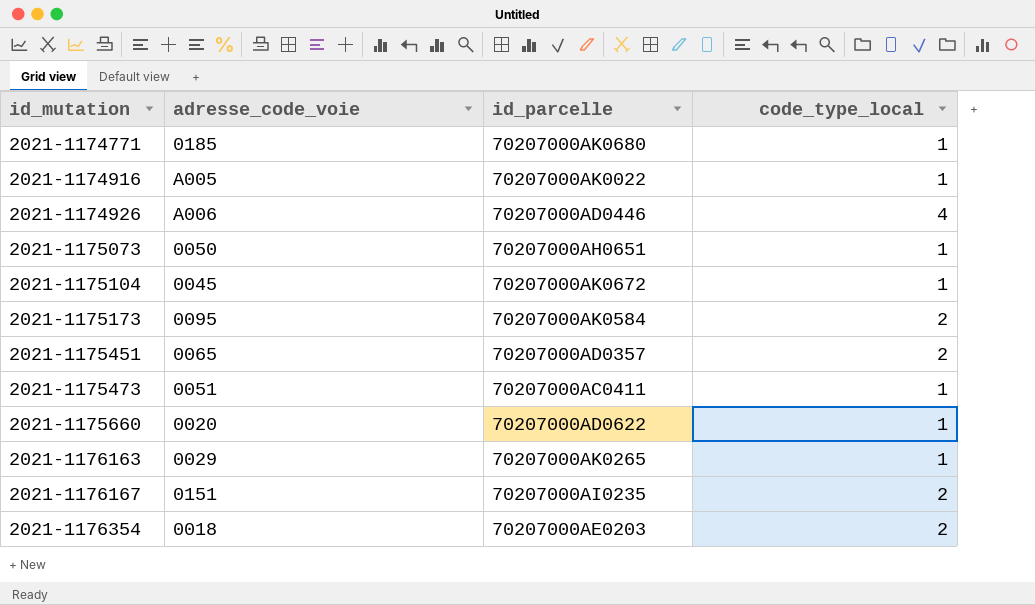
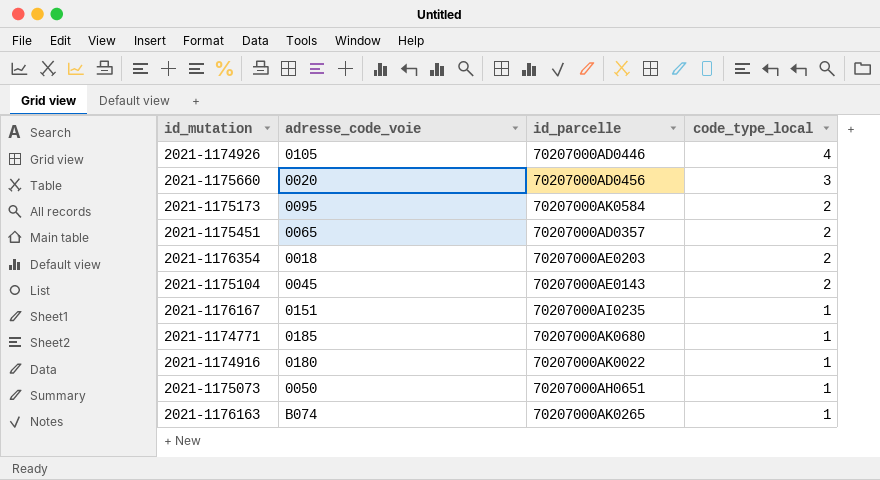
row order: id_mutation ascending -> code_type_local descending
row 2021-1175473: 0051 | 70207000AC0411 | 1 -> none
2021-1174926 | adresse_code_voie: A006 -> 0105
2021-1175660 | id_parcelle: 70207000AD0622 -> 70207000AD0456
2021-1175660 | code_type_local: 1 -> 3
2021-1175104 | id_parcelle: 70207000AK0672 -> 70207000AE0143
2021-1175104 | code_type_local: 1 -> 2
2021-1176167 | code_type_local: 2 -> 1
2021-1174916 | adresse_code_voie: A005 -> 0180
2021-1176163 | adresse_code_voie: 0029 -> B074

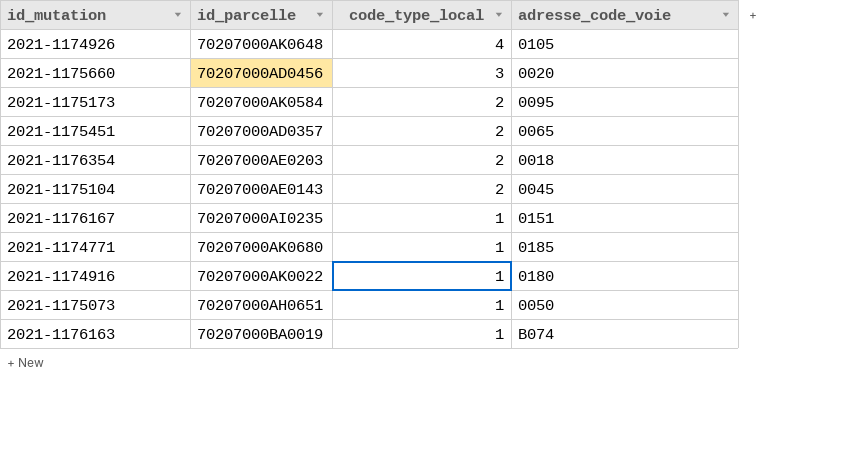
column adresse_code_voie | position: 2 -> 4
2021-1174926 | id_parcelle: 70207000AD0446 -> 70207000AK0648
2021-1176163 | id_parcelle: 70207000AK0265 -> 70207000BA0019

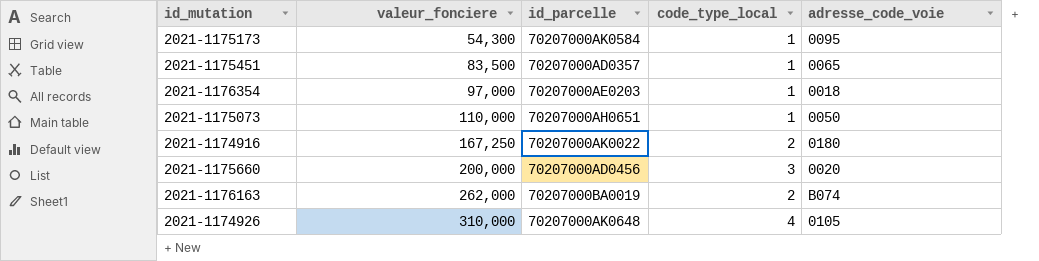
row order: code_type_local descending -> valeur_fonciere ascending
column valeur_fonciere | position: none -> 2
row 2021-1175104: 70207000AE0143 | 2 | 0045 -> none
row 2021-1176167: 70207000AI0235 | 1 | 0151 -> none
row 2021-1174771: 70207000AK0680 | 1 | 0185 -> none
2021-1175173 | code_type_local: 2 -> 1
2021-1175451 | code_type_local: 2 -> 1
2021-1176354 | code_type_local: 2 -> 1
2021-1174916 | code_type_local: 1 -> 2
2021-1176163 | code_type_local: 1 -> 2

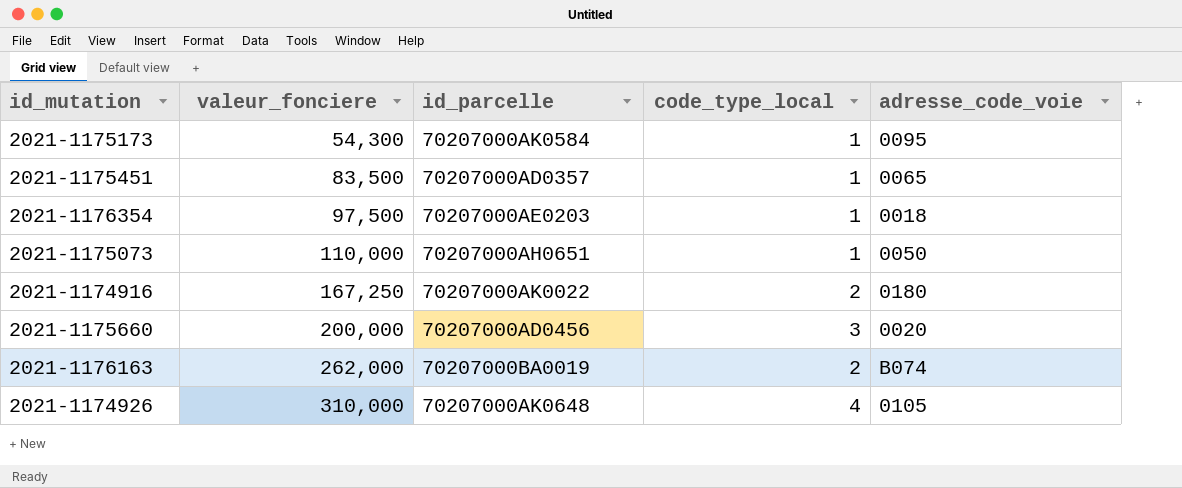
2021-1176354 | valeur_fonciere: 97,000 -> 97,500

